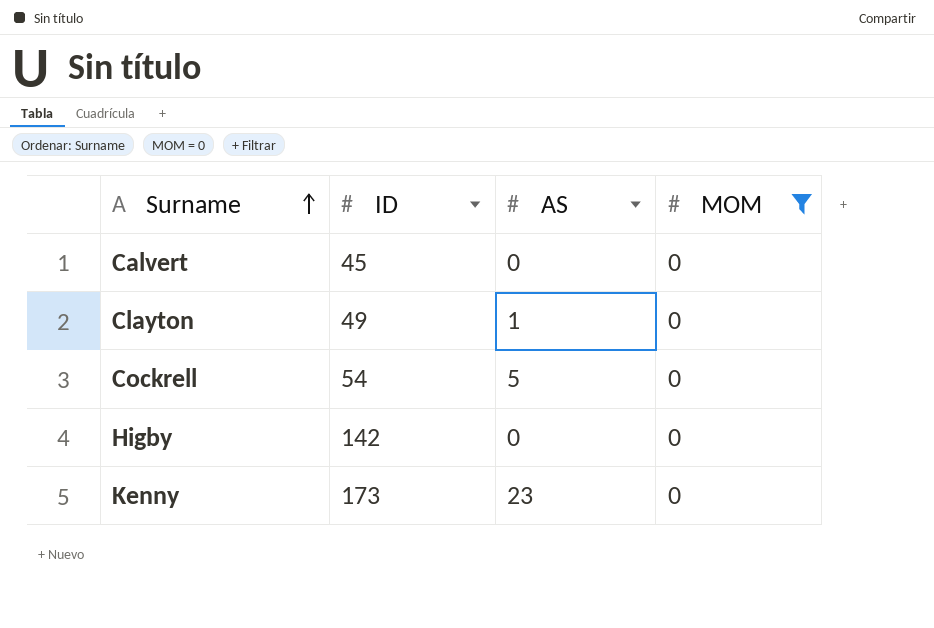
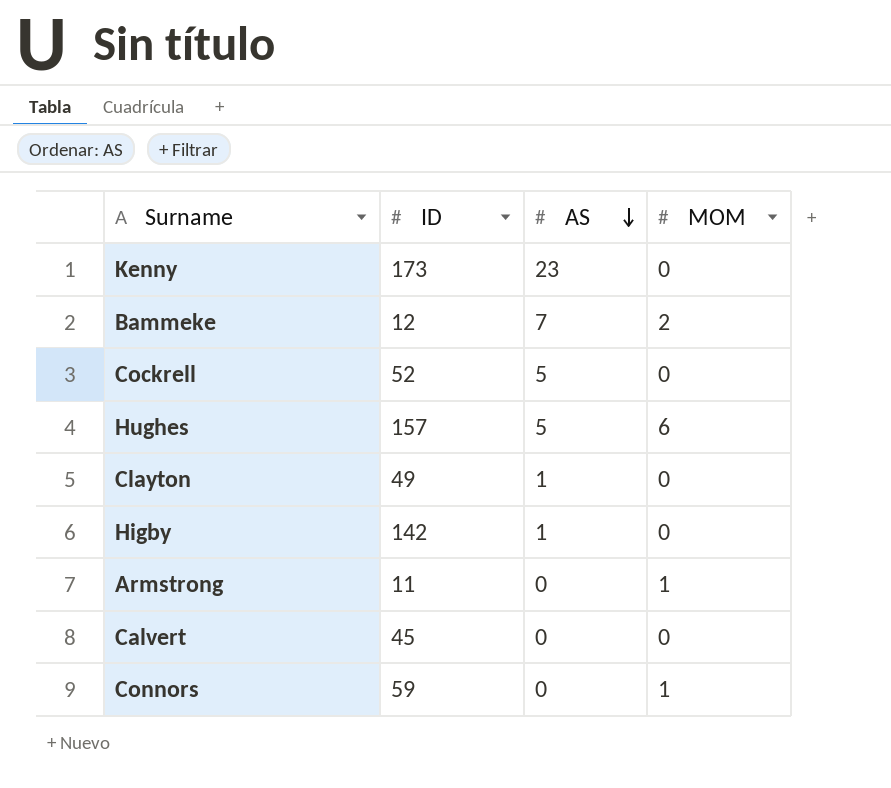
filter: MOM = 0 -> none
row order: Surname ascending -> AS descending
Cockrell | ID: 54 -> 52
Higby | AS: 0 -> 1

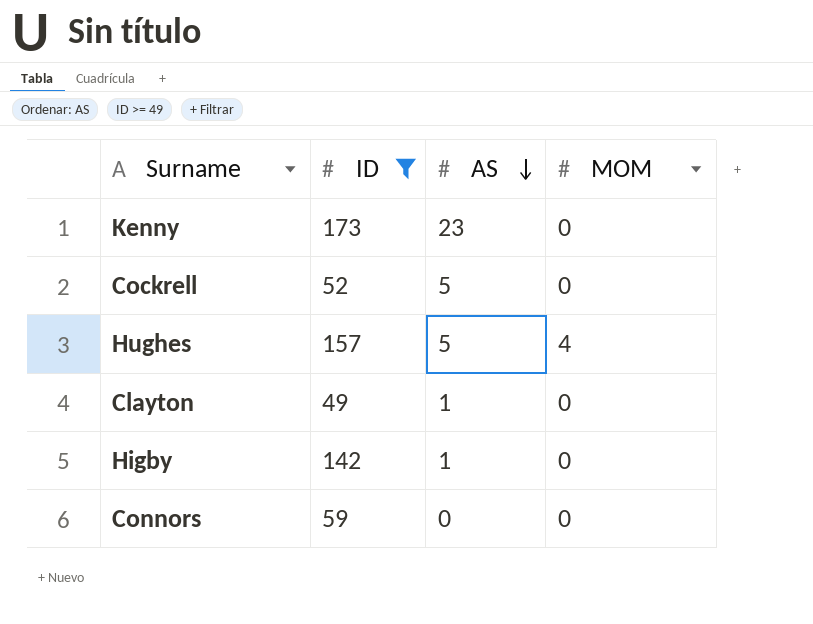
filter: none -> ID >= 49
Hughes | MOM: 6 -> 4
Connors | MOM: 1 -> 0

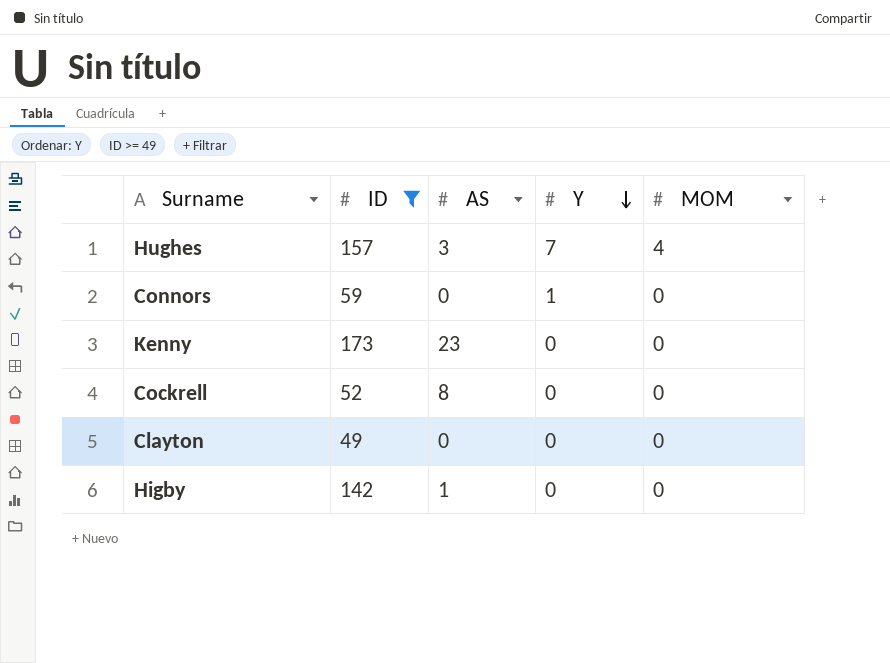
row order: AS descending -> Y descending
column Y | position: none -> 4
Hughes | AS: 5 -> 3
Cockrell | AS: 5 -> 8
Clayton | AS: 1 -> 0

